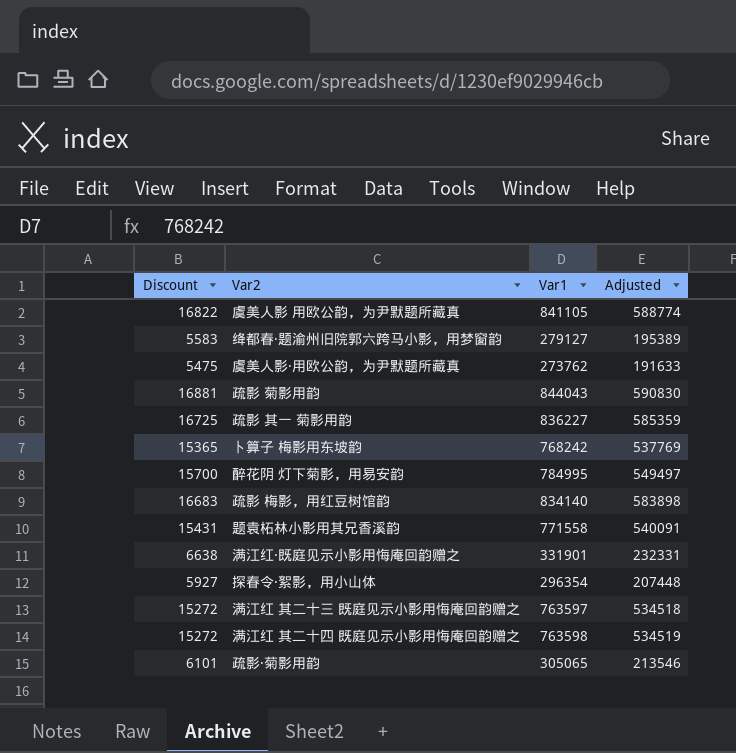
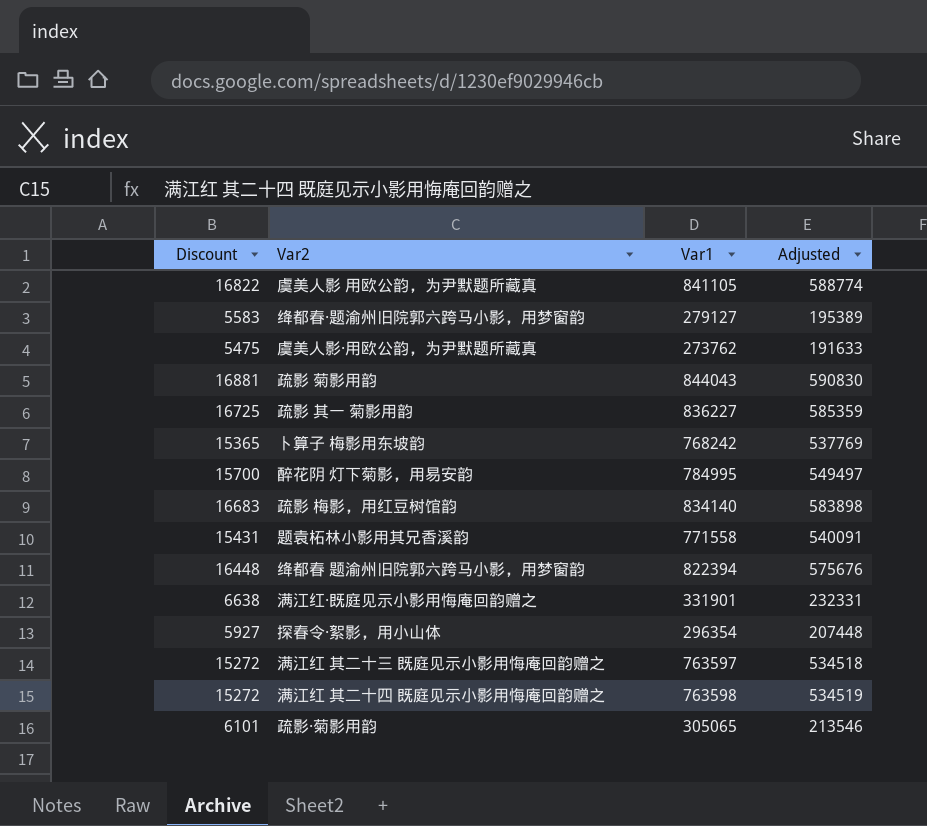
row 绛都春 题渝州旧院郭六跨马小影，用梦窗韵: none -> 16448 | 822394 | 575676

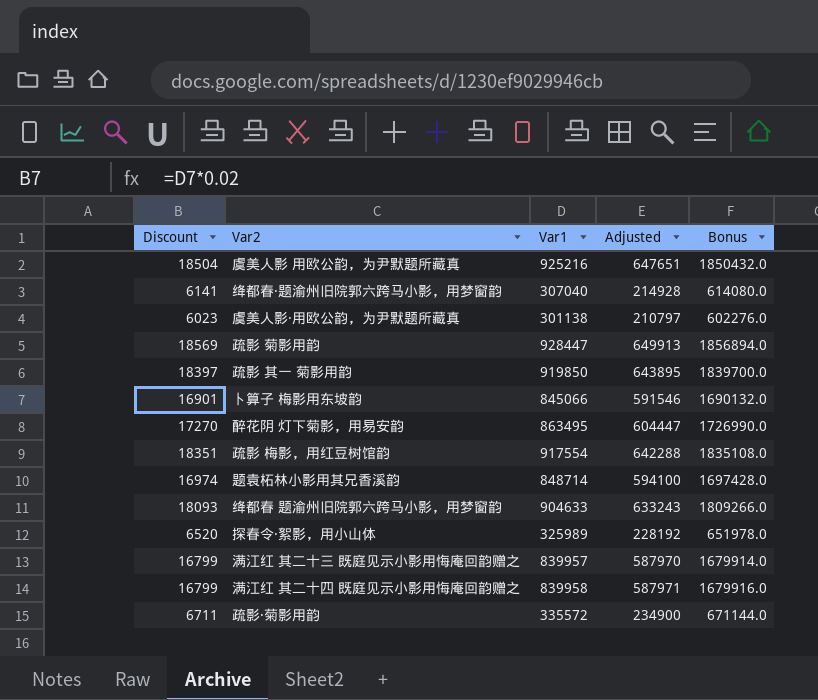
column Bonus | formula: none -> [Var1] * 2
row 满江红·既庭见示小影用悔庵回韵赠之: 6638 | 331901 | 232331 -> none
虞美人影 用欧公韵，为尹默题所藏真 | Discount: 16822 -> 18504
虞美人影 用欧公韵，为尹默题所藏真 | Var1: 841105 -> 925216
虞美人影 用欧公韵，为尹默题所藏真 | Adjusted: 588774 -> 647651
绛都春·题渝州旧院郭六跨马小影，用梦窗韵 | Discount: 5583 -> 6141
绛都春·题渝州旧院郭六跨马小影，用梦窗韵 | Var1: 279127 -> 307040
绛都春·题渝州旧院郭六跨马小影，用梦窗韵 | Adjusted: 195389 -> 214928
虞美人影·用欧公韵，为尹默题所藏真 | Discount: 5475 -> 6023
虞美人影·用欧公韵，为尹默题所藏真 | Var1: 273762 -> 301138
虞美人影·用欧公韵，为尹默题所藏真 | Adjusted: 191633 -> 210797
疏影 菊影用韵 | Discount: 16881 -> 18569
疏影 菊影用韵 | Var1: 844043 -> 928447
疏影 菊影用韵 | Adjusted: 590830 -> 649913
疏影 其一 菊影用韵 | Discount: 16725 -> 18397
疏影 其一 菊影用韵 | Var1: 836227 -> 919850
疏影 其一 菊影用韵 | Adjusted: 585359 -> 643895
卜算子 梅影用东坡韵 | Discount: 15365 -> 16901
卜算子 梅影用东坡韵 | Var1: 768242 -> 845066
卜算子 梅影用东坡韵 | Adjusted: 537769 -> 591546
醉花阴 灯下菊影，用易安韵 | Discount: 15700 -> 17270
醉花阴 灯下菊影，用易安韵 | Var1: 784995 -> 863495
醉花阴 灯下菊影，用易安韵 | Adjusted: 549497 -> 604447
疏影 梅影，用红豆树馆韵 | Discount: 16683 -> 18351
疏影 梅影，用红豆树馆韵 | Var1: 834140 -> 917554
疏影 梅影，用红豆树馆韵 | Adjusted: 583898 -> 642288
题袁柘林小影用其兄香溪韵 | Discount: 15431 -> 16974
题袁柘林小影用其兄香溪韵 | Var1: 771558 -> 848714
题袁柘林小影用其兄香溪韵 | Adjusted: 540091 -> 594100
绛都春 题渝州旧院郭六跨马小影，用梦窗韵 | Discount: 16448 -> 18093
绛都春 题渝州旧院郭六跨马小影，用梦窗韵 | Var1: 822394 -> 904633
绛都春 题渝州旧院郭六跨马小影，用梦窗韵 | Adjusted: 575676 -> 633243
探春令·絮影，用小山体 | Discount: 5927 -> 6520
探春令·絮影，用小山体 | Var1: 296354 -> 325989
探春令·絮影，用小山体 | Adjusted: 207448 -> 228192
满江红 其二十三 既庭见示小影用悔庵回韵赠之 | Discount: 15272 -> 16799
满江红 其二十三 既庭见示小影用悔庵回韵赠之 | Var1: 763597 -> 839957
满江红 其二十三 既庭见示小影用悔庵回韵赠之 | Adjusted: 534518 -> 587970
满江红 其二十四 既庭见示小影用悔庵回韵赠之 | Discount: 15272 -> 16799
满江红 其二十四 既庭见示小影用悔庵回韵赠之 | Var1: 763598 -> 839958
满江红 其二十四 既庭见示小影用悔庵回韵赠之 | Adjusted: 534519 -> 587971
疏影·菊影用韵 | Discount: 6101 -> 6711
疏影·菊影用韵 | Var1: 305065 -> 335572
疏影·菊影用韵 | Adjusted: 213546 -> 234900

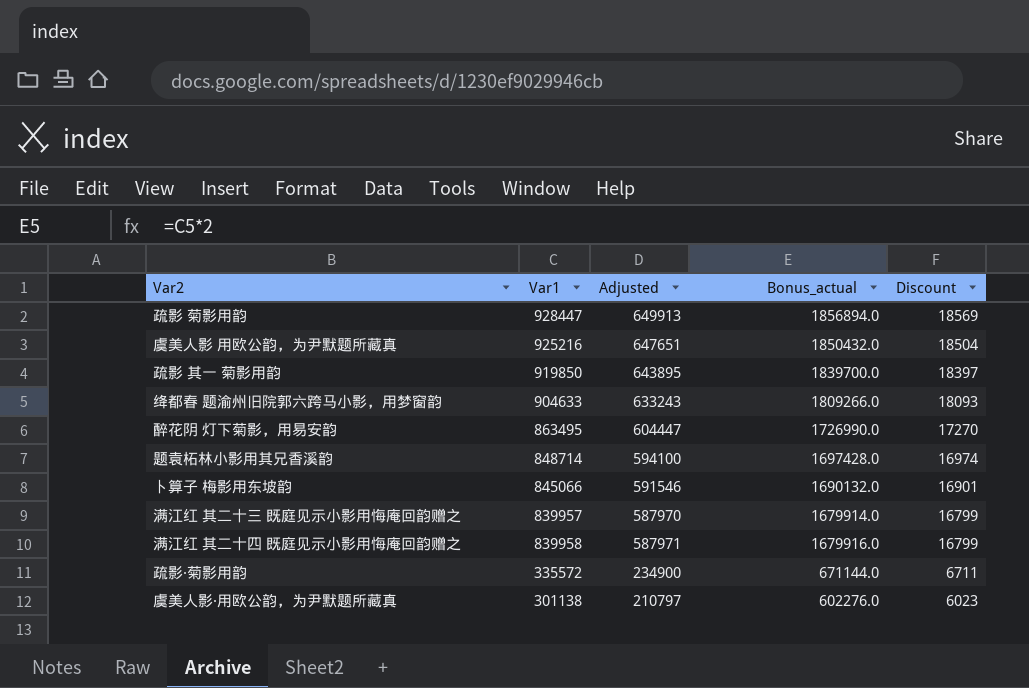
row order: none -> Discount descending
column name: Bonus -> Bonus_actual
column Discount | position: 1 -> 5
row 绛都春·题渝州旧院郭六跨马小影，用梦窗韵: 6141 | 307040 | 214928 | 614080.0 -> none
row 疏影 梅影，用红豆树馆韵: 18351 | 917554 | 642288 | 1835108.0 -> none
row 探春令·絮影，用小山体: 6520 | 325989 | 228192 | 651978.0 -> none

